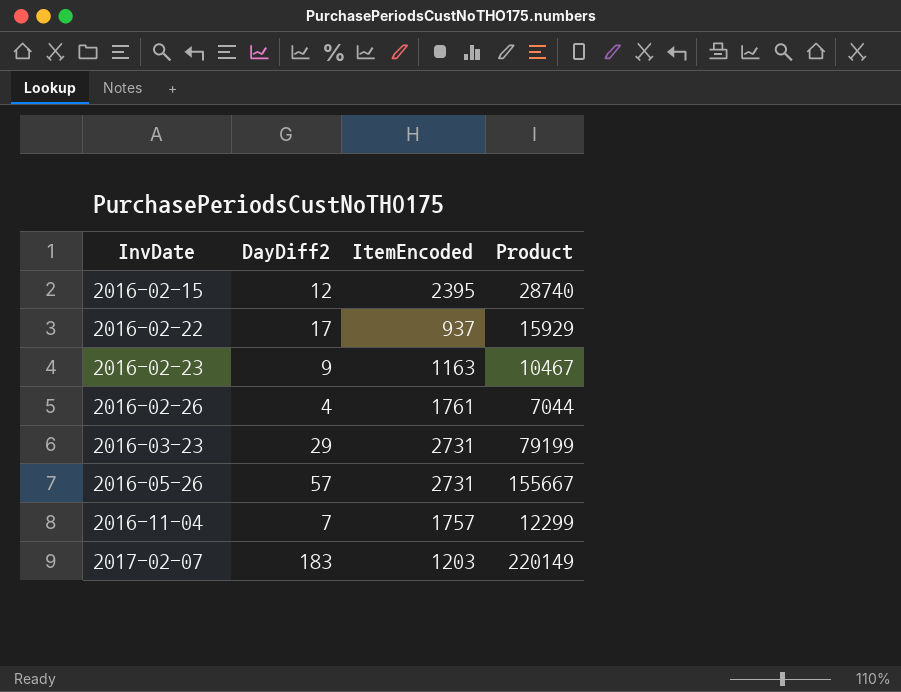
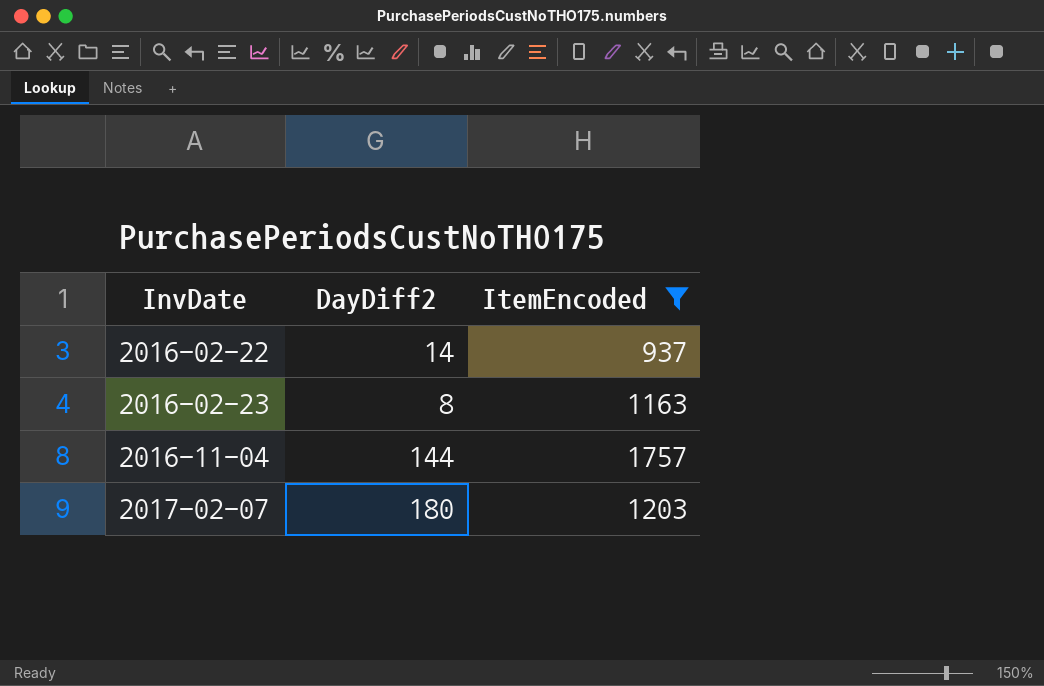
filter: none -> ItemEncoded <= 1757
column Product | formula: [DayDiff2] * [ItemEncoded] -> none
2016-02-22 | DayDiff2: 17 -> 14
2016-02-23 | DayDiff2: 9 -> 8
2016-11-04 | DayDiff2: 7 -> 144
2017-02-07 | DayDiff2: 183 -> 180

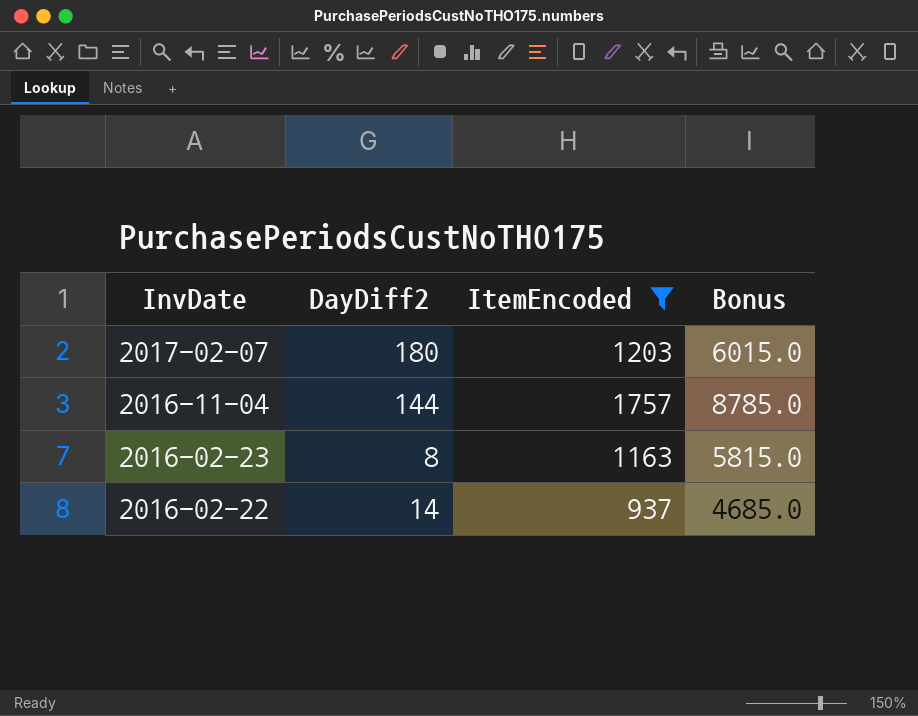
row order: InvDate ascending -> InvDate descending
column Bonus | formula: none -> [ItemEncoded] * 5

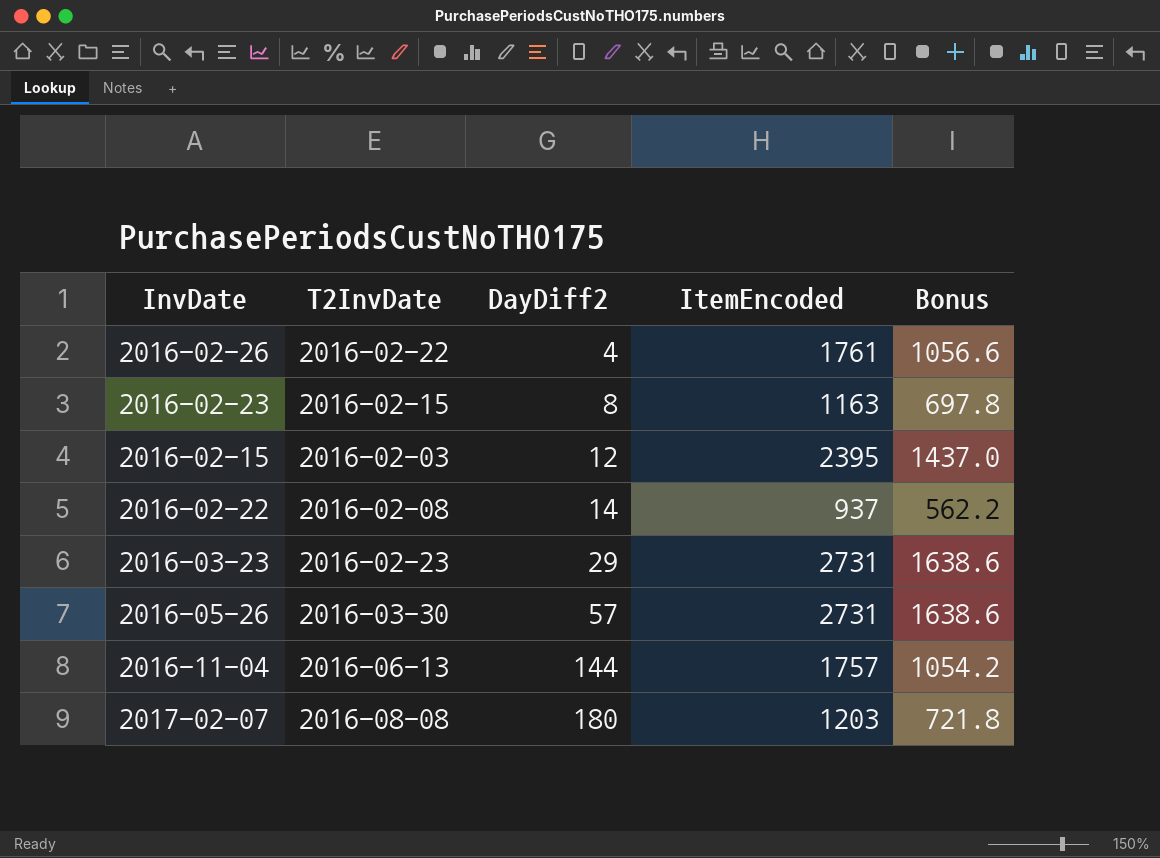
filter: ItemEncoded <= 1757 -> none
row order: InvDate descending -> DayDiff2 ascending
column T2InvDate | position: none -> 2
column Bonus | formula: [ItemEncoded] * 5 -> [ItemEncoded] * 0.6

